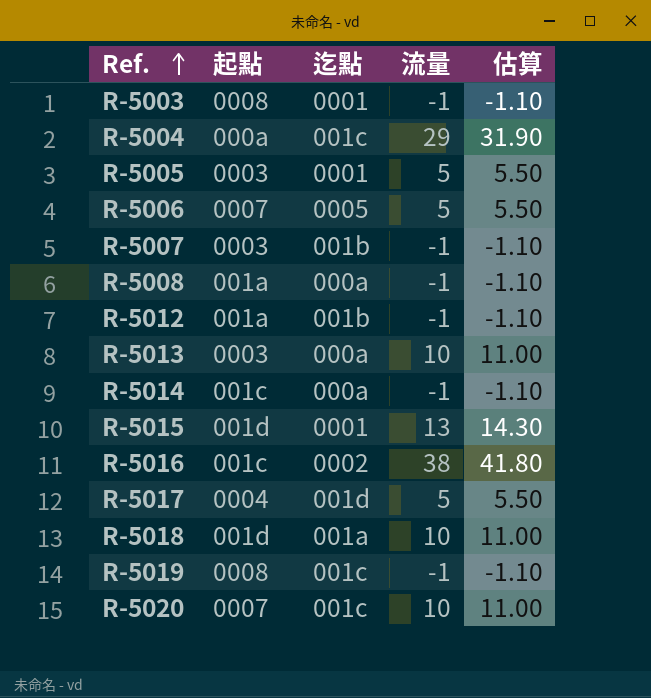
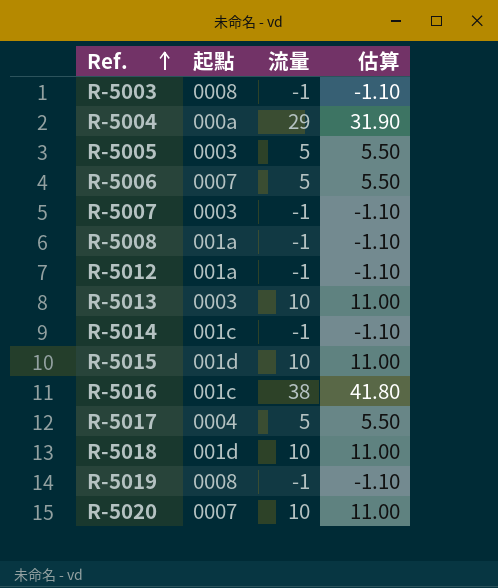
column 迄點 | position: 3 -> none
R-5015 | 流量: 13 -> 10
R-5015 | 估算: 14.30 -> 11.00

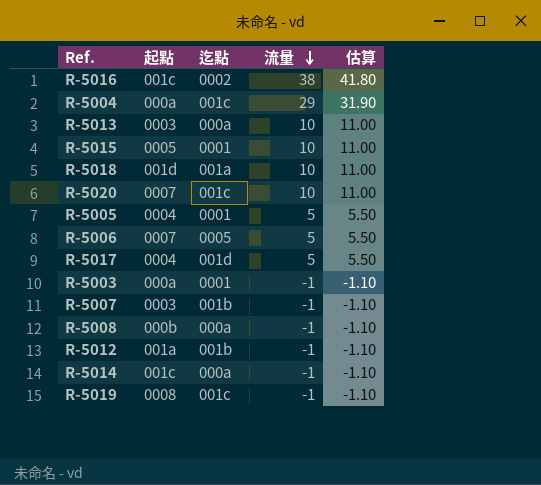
row order: Ref. ascending -> 流量 descending
column 迄點 | position: none -> 3
R-5015 | 起點: 001d -> 0005
R-5005 | 起點: 0003 -> 0004
R-5003 | 起點: 0008 -> 000a
R-5008 | 起點: 001a -> 000b

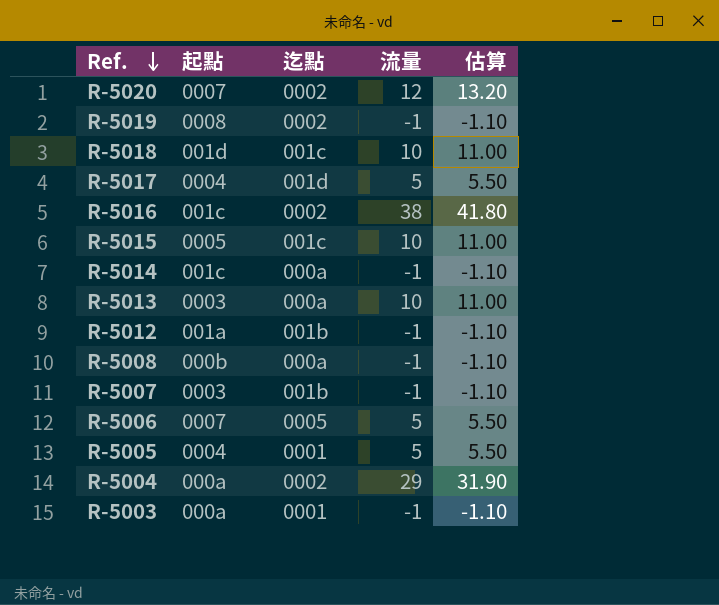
row order: 流量 descending -> Ref. descending
R-5020 | 迄點: 001c -> 0002
R-5020 | 流量: 10 -> 12
R-5020 | 估算: 11.00 -> 13.20
R-5019 | 迄點: 001c -> 0002
R-5018 | 迄點: 001a -> 001c
R-5015 | 迄點: 0001 -> 001c
R-5004 | 迄點: 001c -> 0002

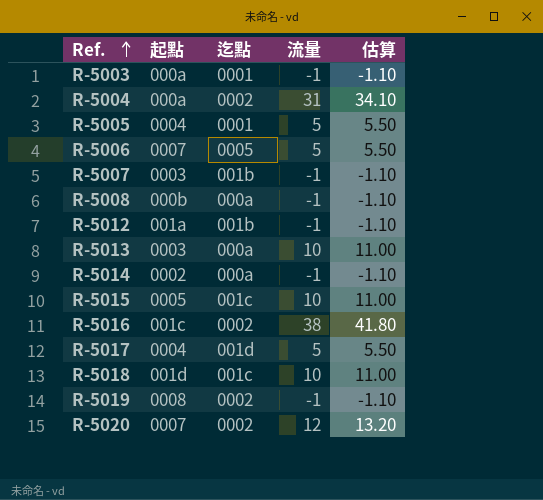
row order: Ref. descending -> Ref. ascending
R-5004 | 流量: 29 -> 31
R-5004 | 估算: 31.90 -> 34.10
R-5014 | 起點: 001c -> 0002

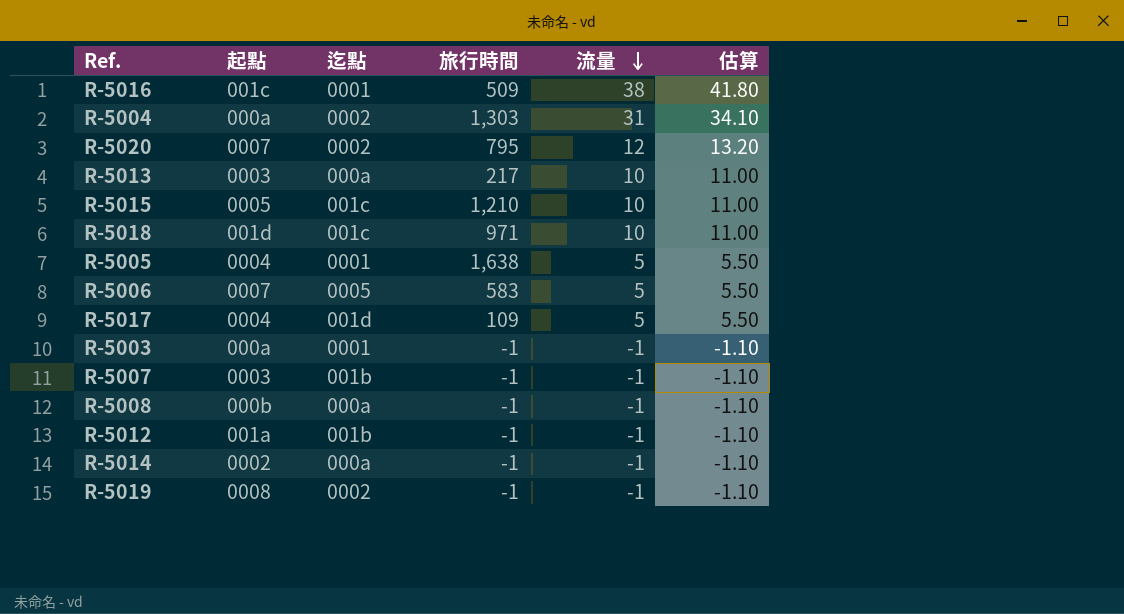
row order: Ref. ascending -> 流量 descending
column 旅行時間 | position: none -> 4
R-5016 | 迄點: 0002 -> 0001

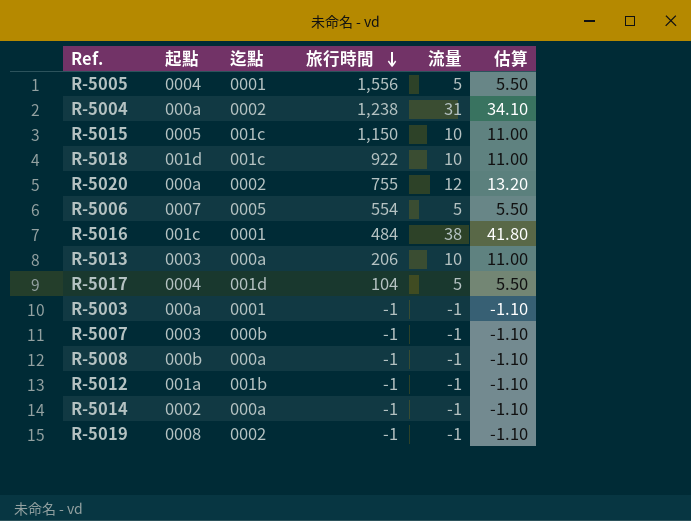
row order: 流量 descending -> 旅行時間 descending
R-5005 | 旅行時間: 1,638 -> 1,556
R-5004 | 旅行時間: 1,303 -> 1,238
R-5015 | 旅行時間: 1,210 -> 1,150
R-5018 | 旅行時間: 971 -> 922
R-5020 | 起點: 0007 -> 000a
R-5020 | 旅行時間: 795 -> 755
R-5006 | 旅行時間: 583 -> 554
R-5016 | 旅行時間: 509 -> 484
R-5013 | 旅行時間: 217 -> 206
R-5017 | 旅行時間: 109 -> 104
R-5007 | 迄點: 001b -> 000b

